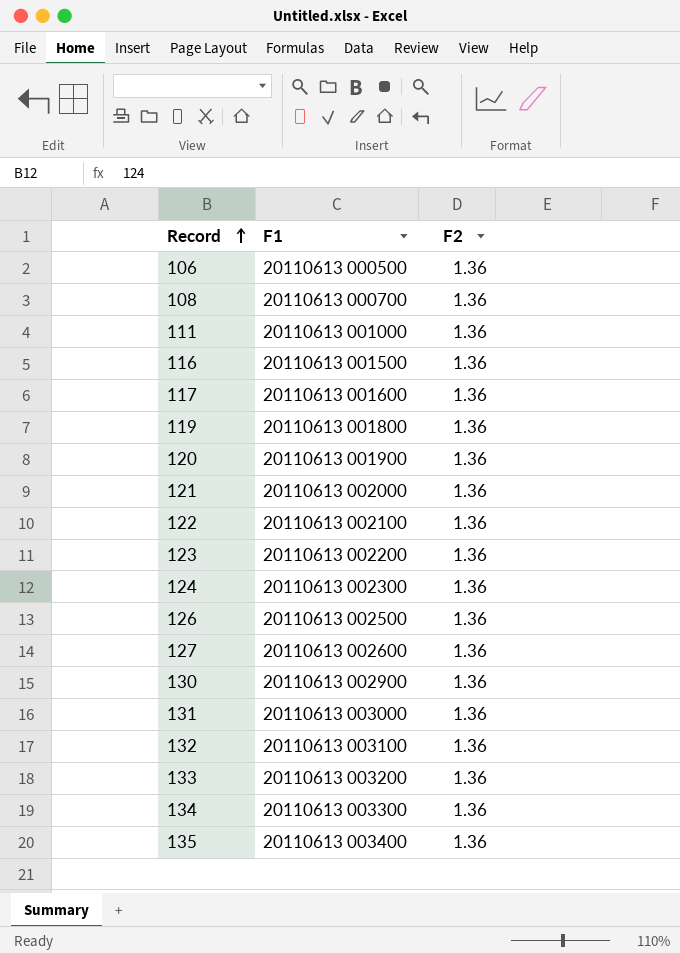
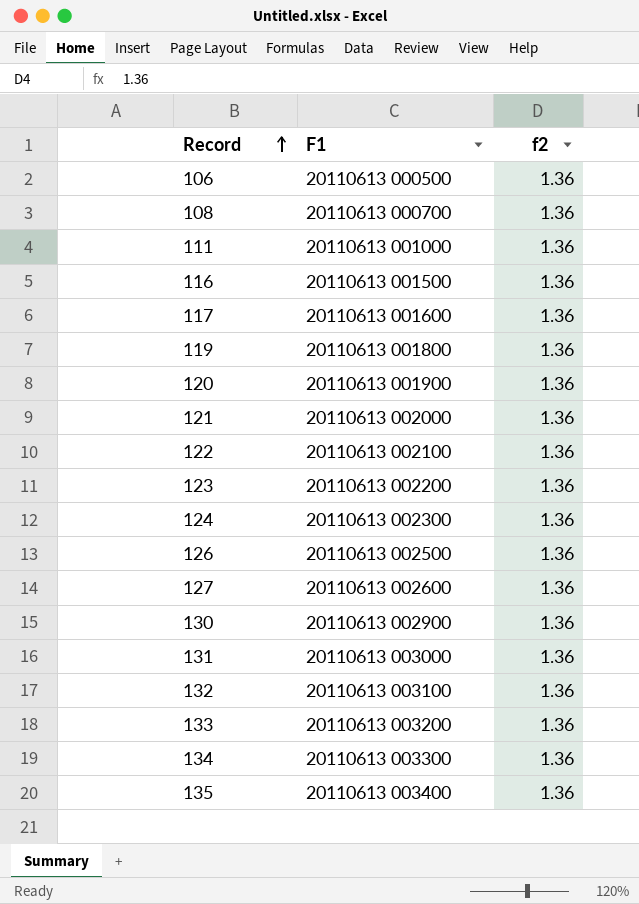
column name: F2 -> f2

